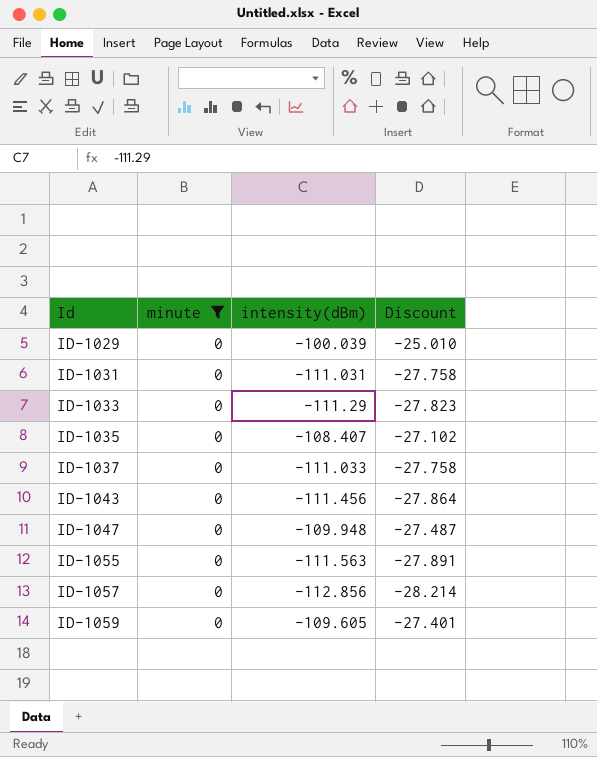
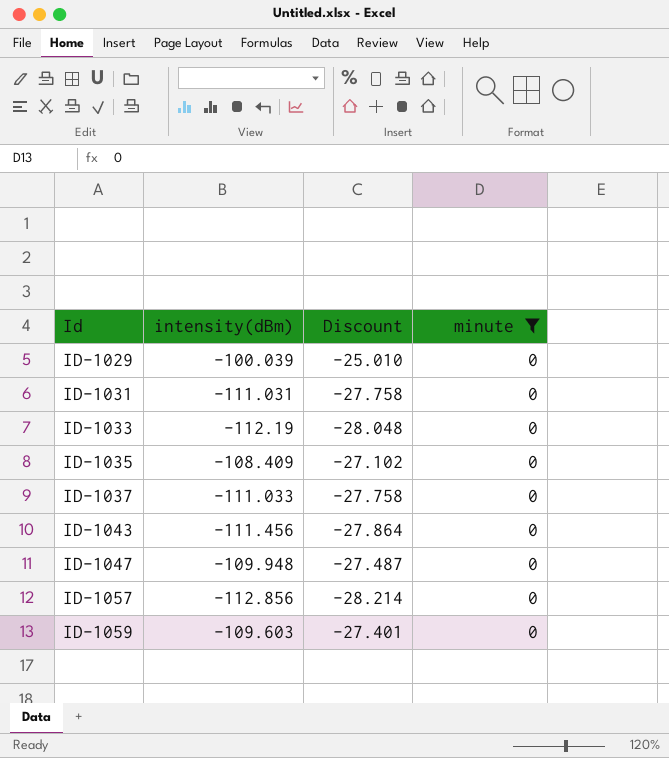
column minute | position: 2 -> 4
row ID-1055: 0 | -111.563 | -27.891 -> none
ID-1033 | intensity(dBm): -111.29 -> -112.19
ID-1033 | Discount: -27.823 -> -28.048
ID-1035 | intensity(dBm): -108.407 -> -108.409
ID-1059 | intensity(dBm): -109.605 -> -109.603

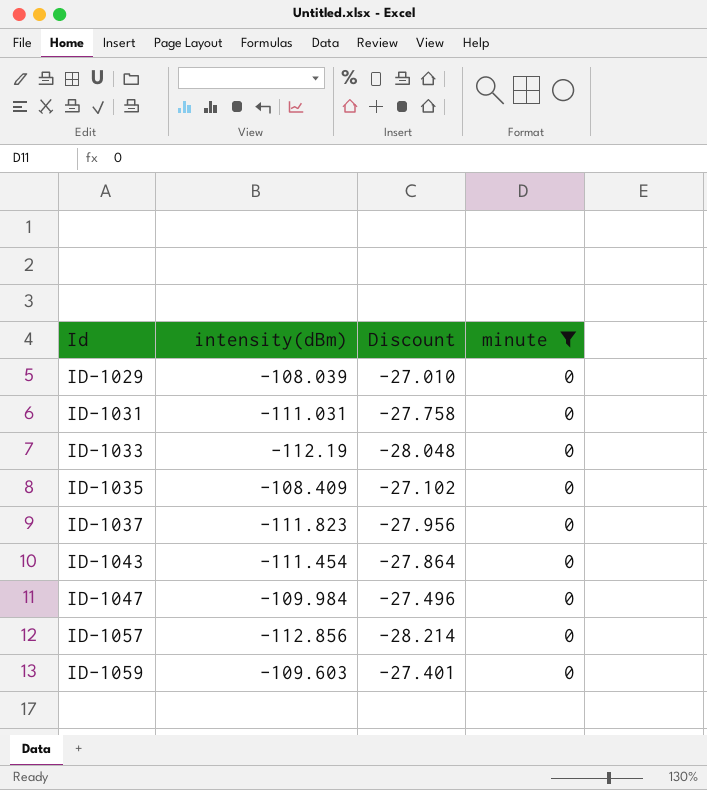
ID-1029 | intensity(dBm): -100.039 -> -108.039
ID-1029 | Discount: -25.010 -> -27.010
ID-1037 | intensity(dBm): -111.033 -> -111.823
ID-1037 | Discount: -27.758 -> -27.956
ID-1043 | intensity(dBm): -111.456 -> -111.454
ID-1047 | intensity(dBm): -109.948 -> -109.984
ID-1047 | Discount: -27.487 -> -27.496

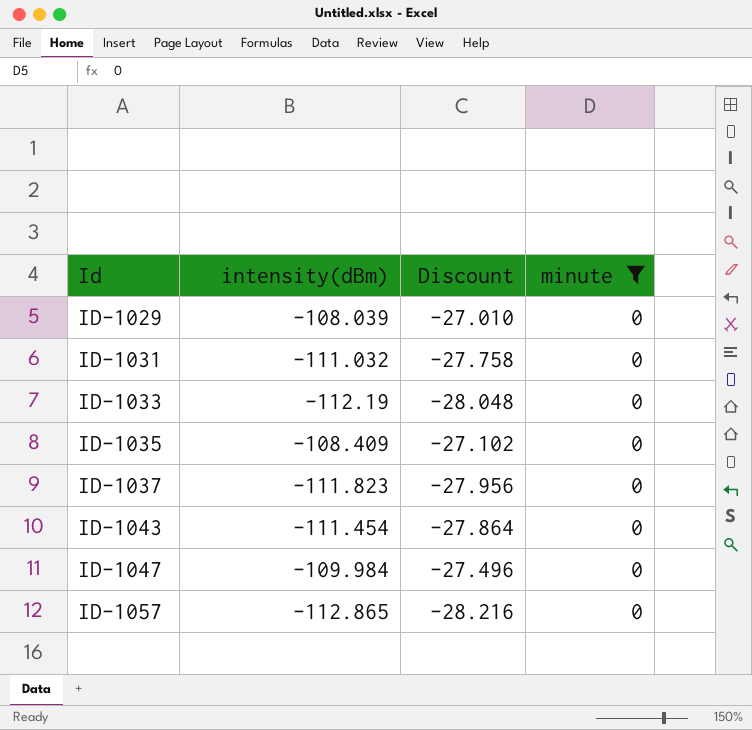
row ID-1059: -109.603 | -27.401 | 0 -> none
ID-1031 | intensity(dBm): -111.031 -> -111.032
ID-1057 | intensity(dBm): -112.856 -> -112.865
ID-1057 | Discount: -28.214 -> -28.216

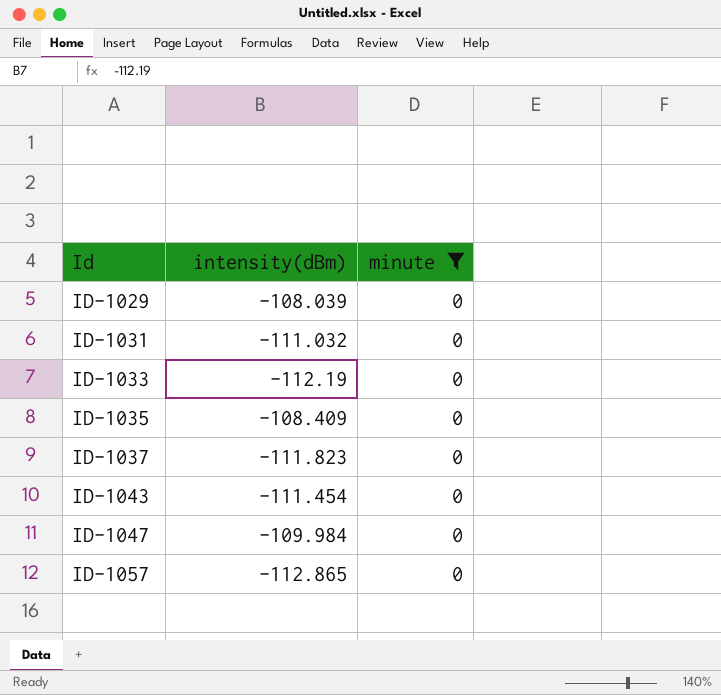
column Discount | formula: [intensity(dBm)] * 0.25 -> none

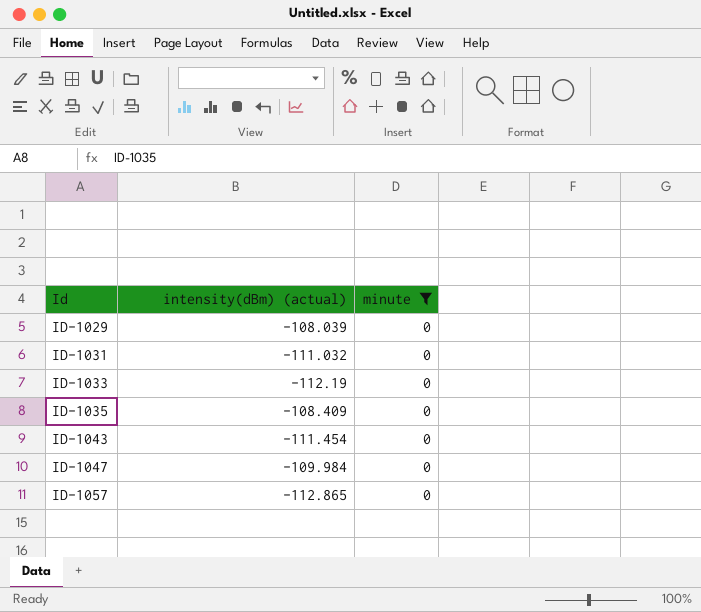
column name: intensity(dBm) -> intensity(dBm) (actual)
row ID-1037: -111.823 | 0 -> none

